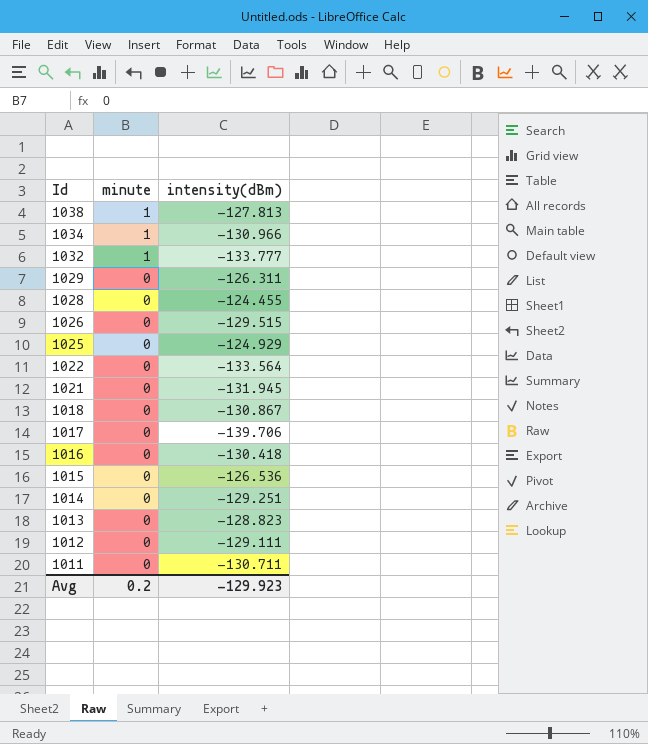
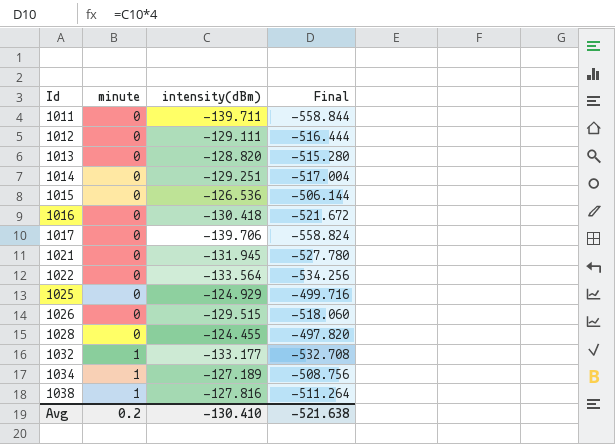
row order: Id descending -> Id ascending
column Final | formula: none -> [intensity(dBm)] * 4
row 1029: 0 | -126.311 -> none
row 1018: 0 | -130.867 -> none
1011 | intensity(dBm): -130.711 -> -139.711
1013 | intensity(dBm): -128.823 -> -128.820
1032 | intensity(dBm): -133.777 -> -133.177
1034 | intensity(dBm): -130.966 -> -127.189
1038 | intensity(dBm): -127.813 -> -127.816
Avg | intensity(dBm): -129.923 -> -130.410

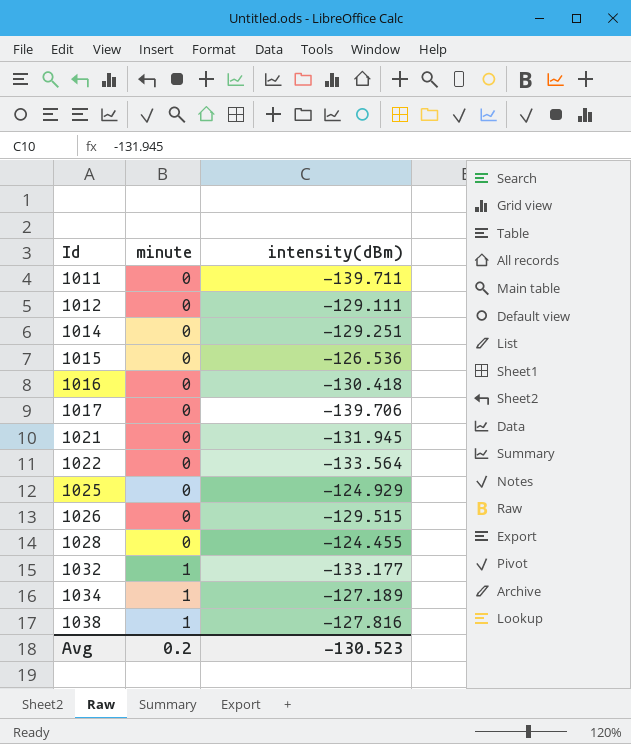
column Final | formula: [intensity(dBm)] * 4 -> none
row 1013: 0 | -128.820 | -515.280 -> none
Avg | intensity(dBm): -130.410 -> -130.523

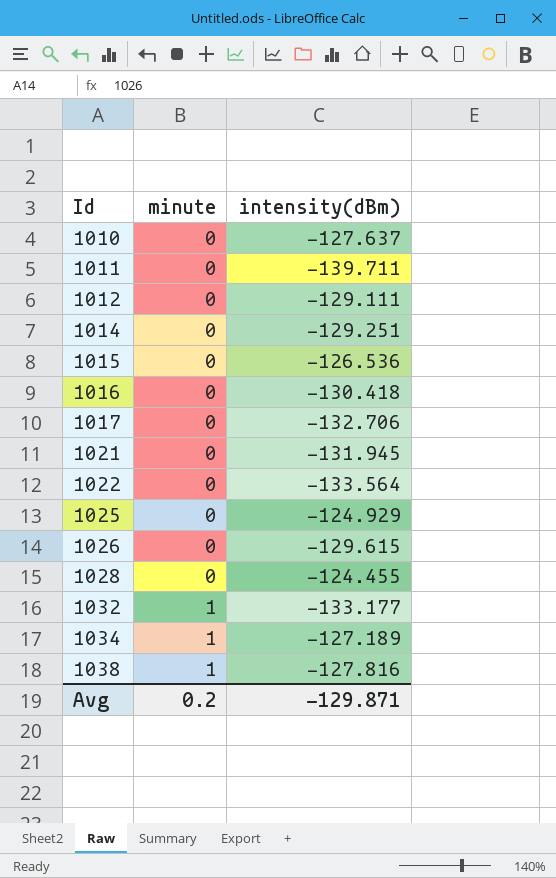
row 1010: none -> 0 | -127.637
1017 | intensity(dBm): -139.706 -> -132.706
1026 | intensity(dBm): -129.515 -> -129.615
Avg | intensity(dBm): -130.523 -> -129.871

